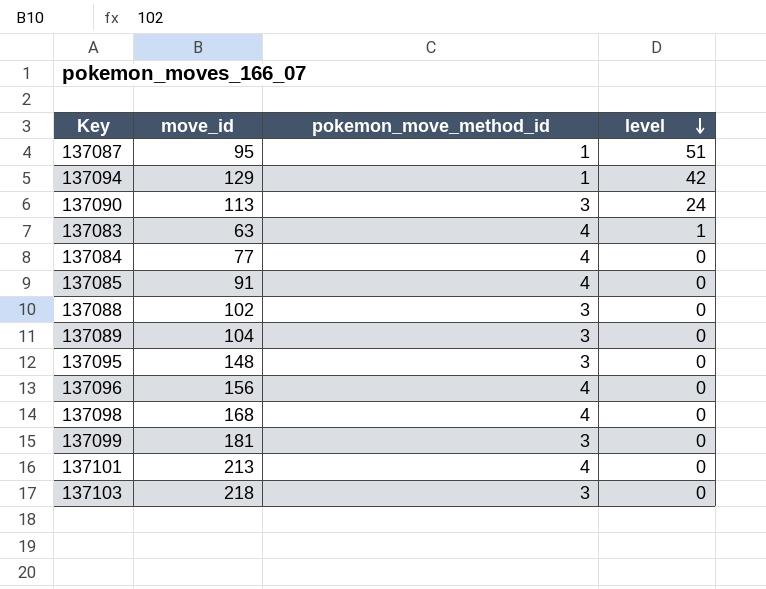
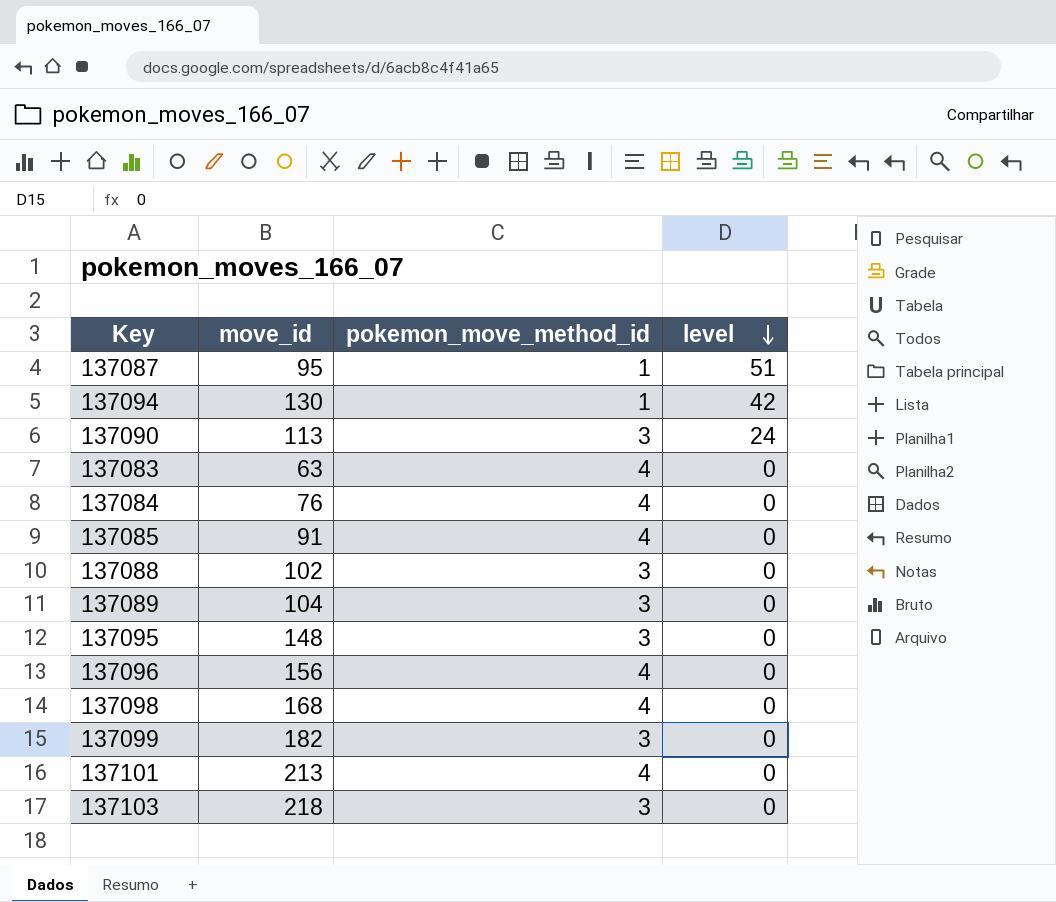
137094 | move_id: 129 -> 130
137083 | level: 1 -> 0
137084 | move_id: 77 -> 76
137099 | move_id: 181 -> 182

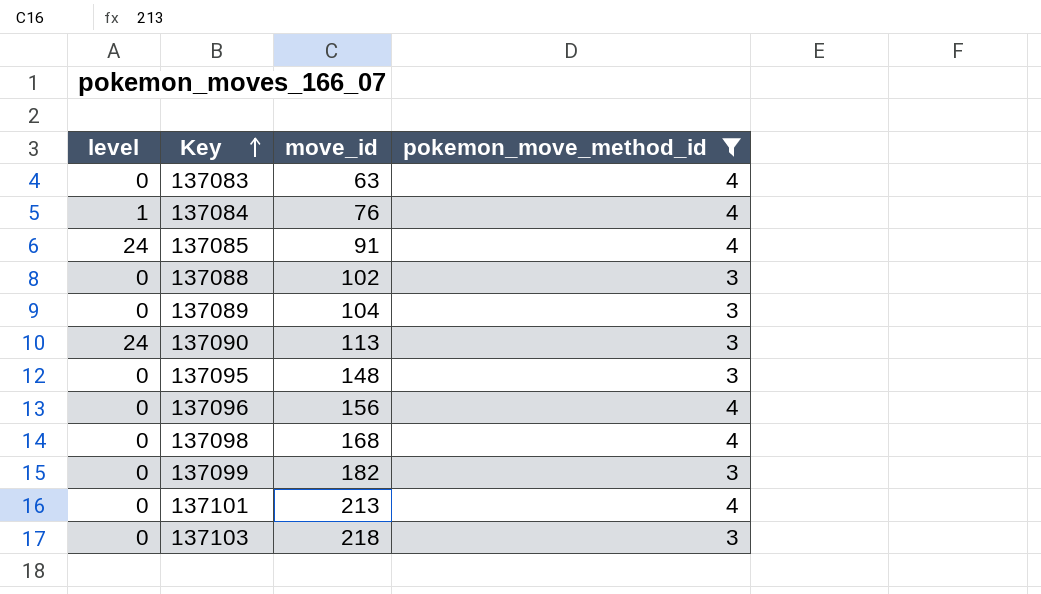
filter: none -> pokemon_move_method_id != 1
row order: level descending -> Key ascending
column level | position: 4 -> 1
137084 | level: 0 -> 1
137085 | level: 0 -> 24

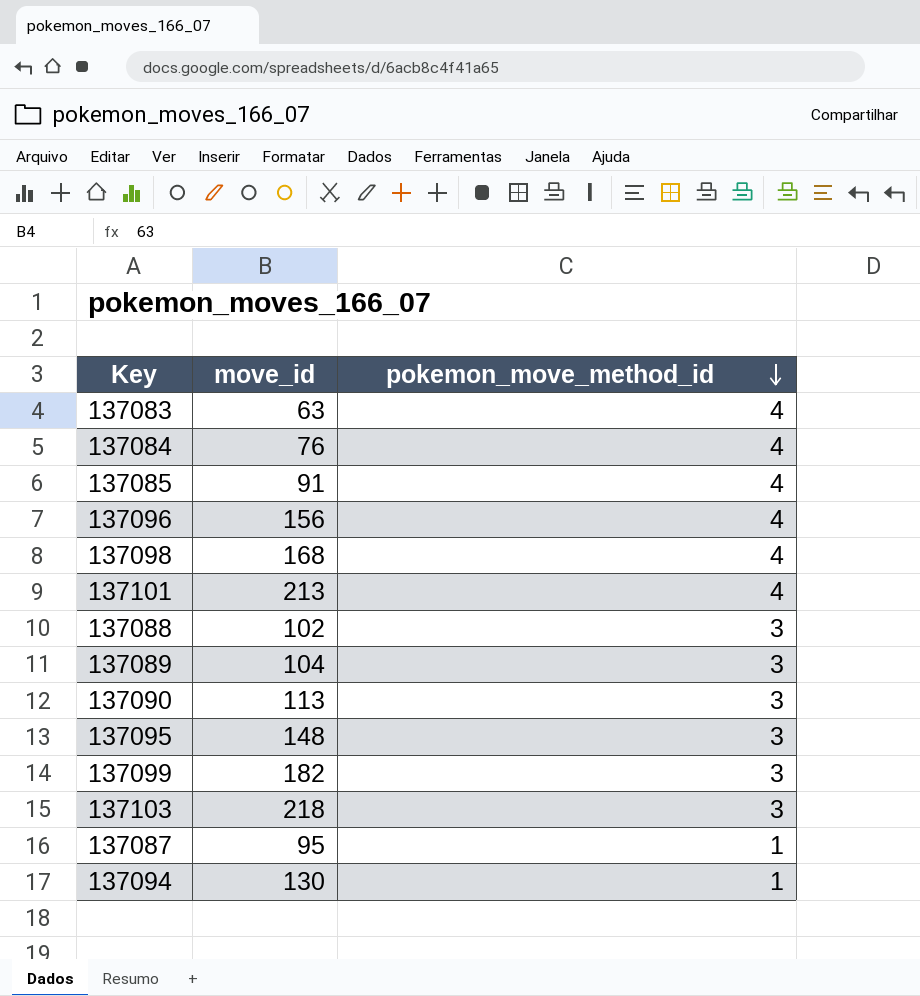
filter: pokemon_move_method_id != 1 -> none
row order: Key ascending -> pokemon_move_method_id descending
column level | position: 1 -> none

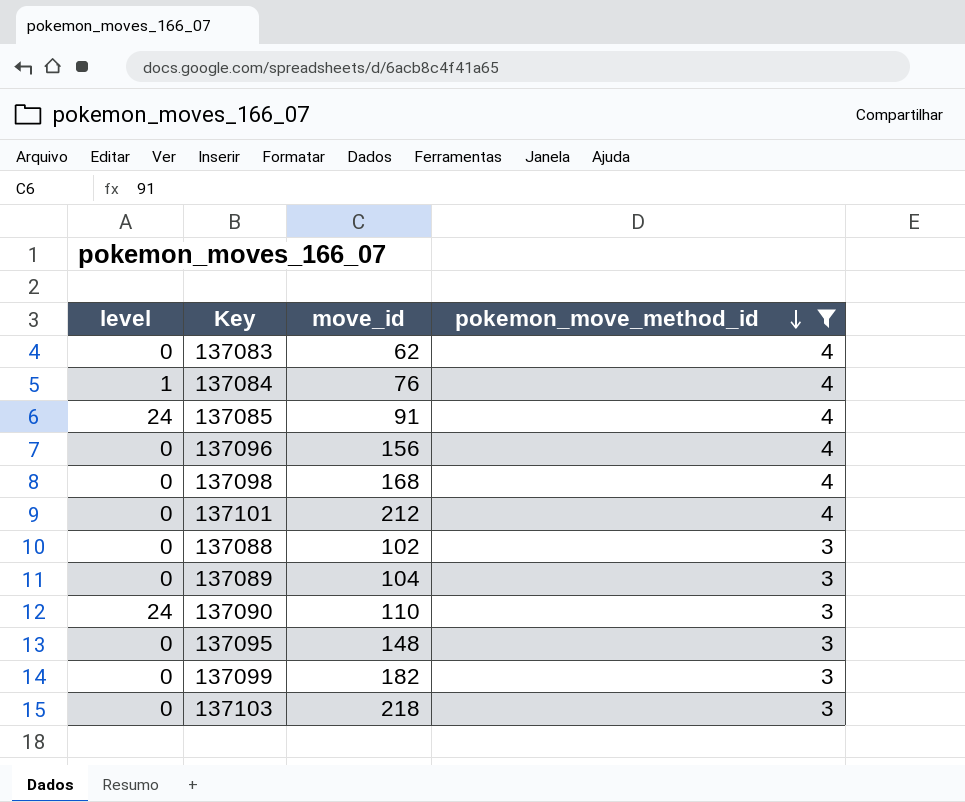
filter: none -> pokemon_move_method_id != 1
column level | position: none -> 1
137083 | move_id: 63 -> 62
137101 | move_id: 213 -> 212
137090 | move_id: 113 -> 110

